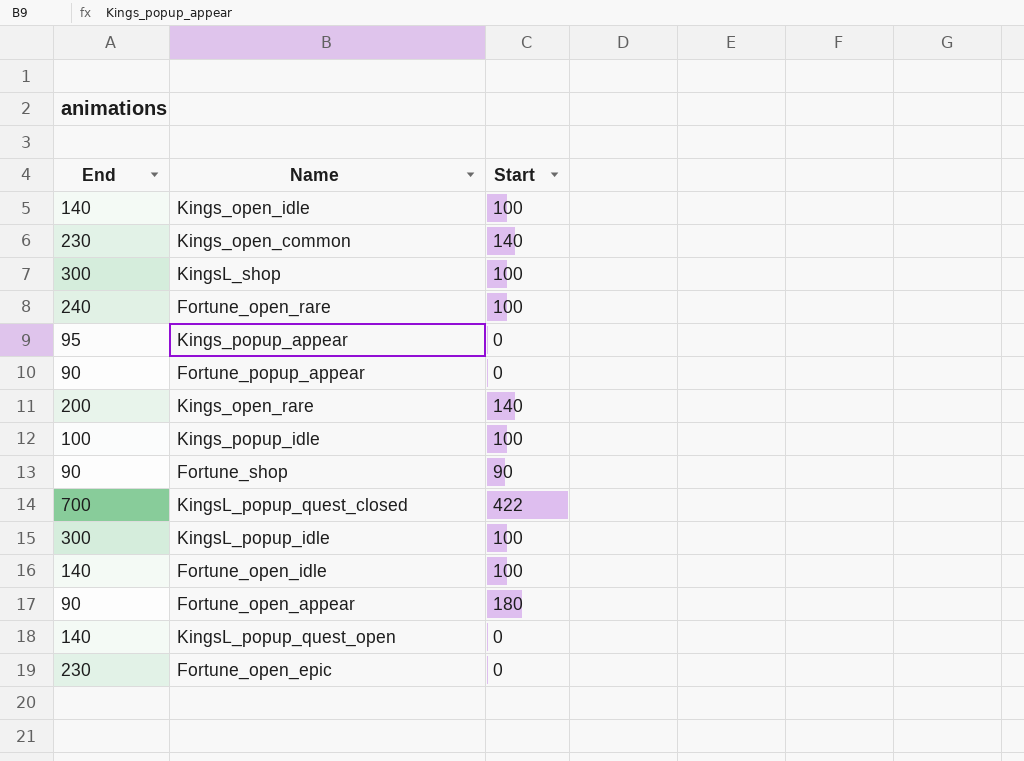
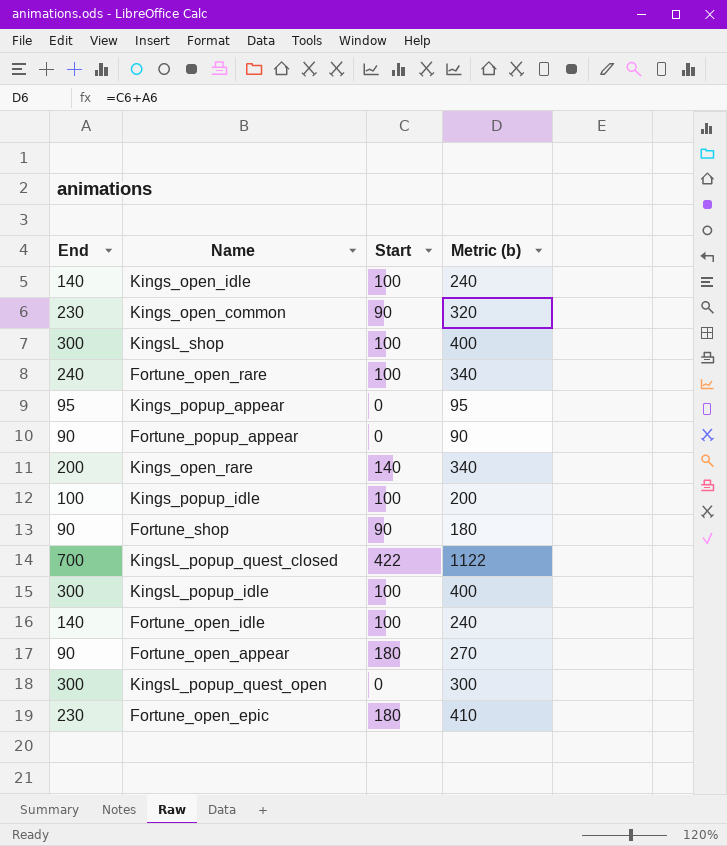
column Metric (b) | formula: none -> [End] + [Start]
Kings_open_common | Start: 140 -> 90
KingsL_popup_quest_open | End: 140 -> 300
Fortune_open_epic | Start: 0 -> 180

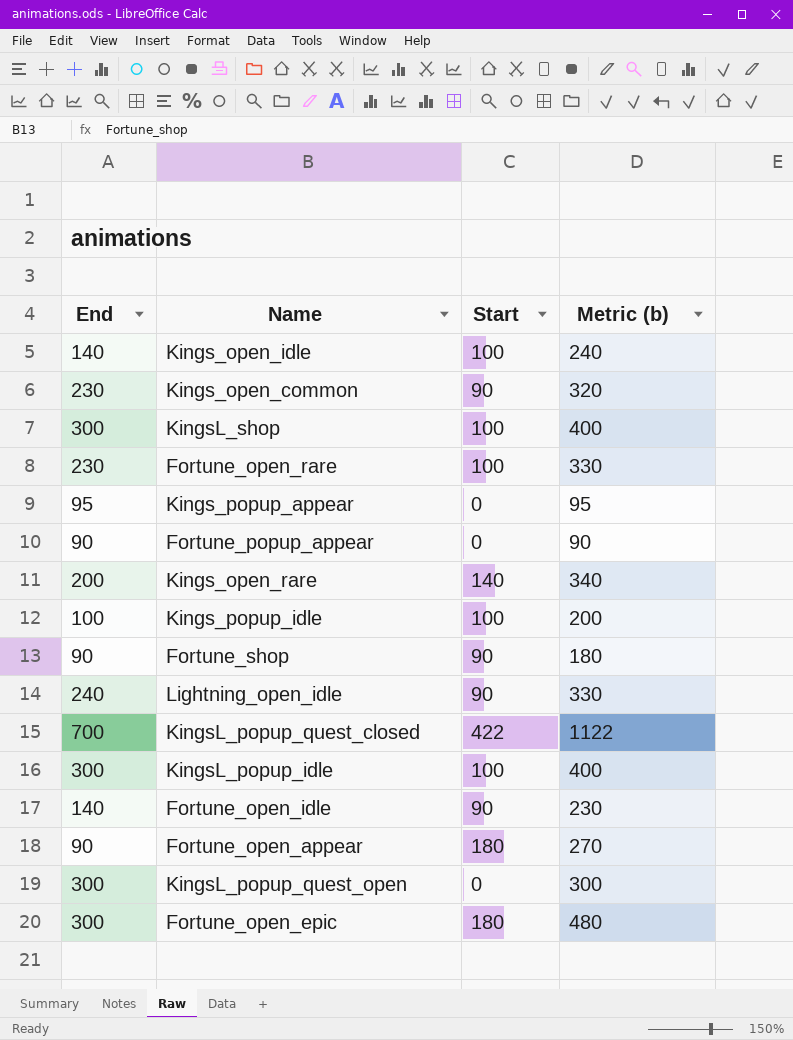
Fortune_open_rare | End: 240 -> 230
Fortune_open_rare | Metric (b): 340 -> 330
row Lightning_open_idle: none -> 240 | 90 | 330
Fortune_open_idle | Start: 100 -> 90
Fortune_open_idle | Metric (b): 240 -> 230
Fortune_open_epic | End: 230 -> 300
Fortune_open_epic | Metric (b): 410 -> 480

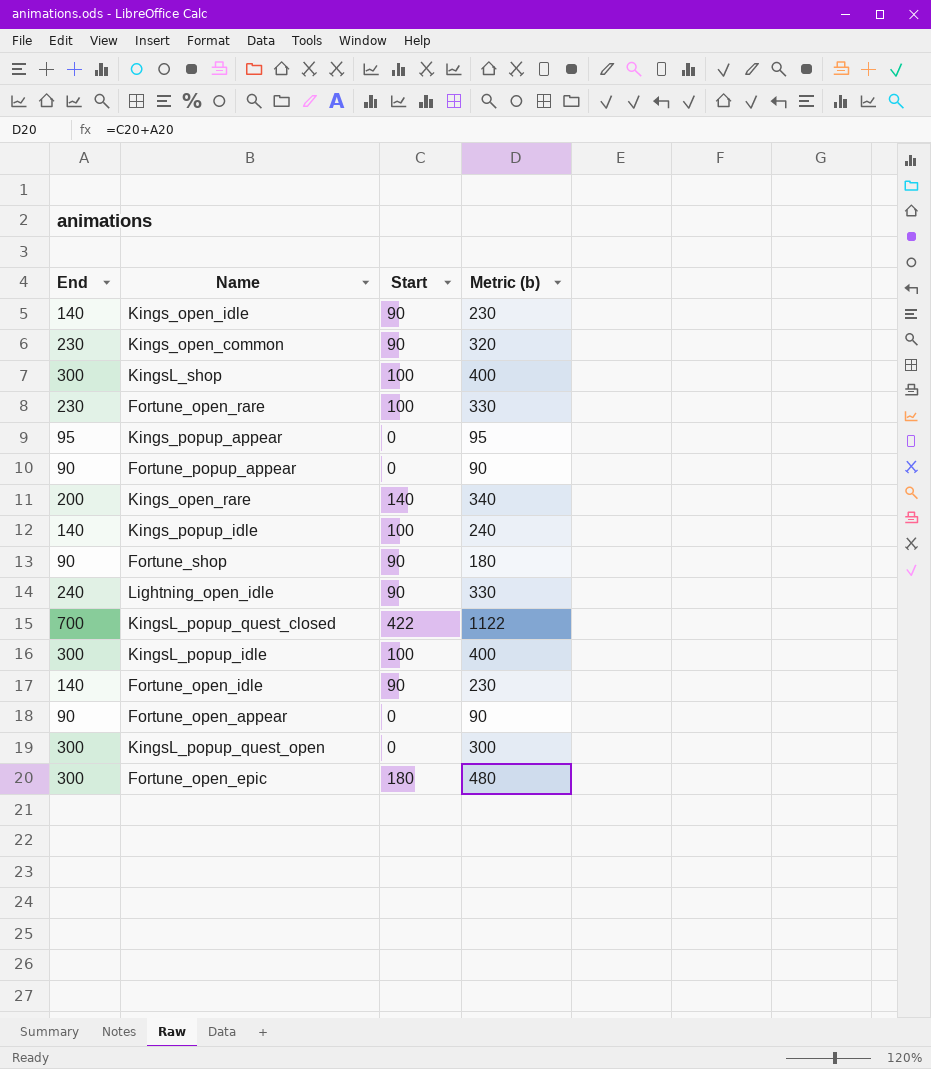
Kings_open_idle | Start: 100 -> 90
Kings_open_idle | Metric (b): 240 -> 230
Kings_popup_idle | End: 100 -> 140
Kings_popup_idle | Metric (b): 200 -> 240
Fortune_open_appear | Start: 180 -> 0
Fortune_open_appear | Metric (b): 270 -> 90

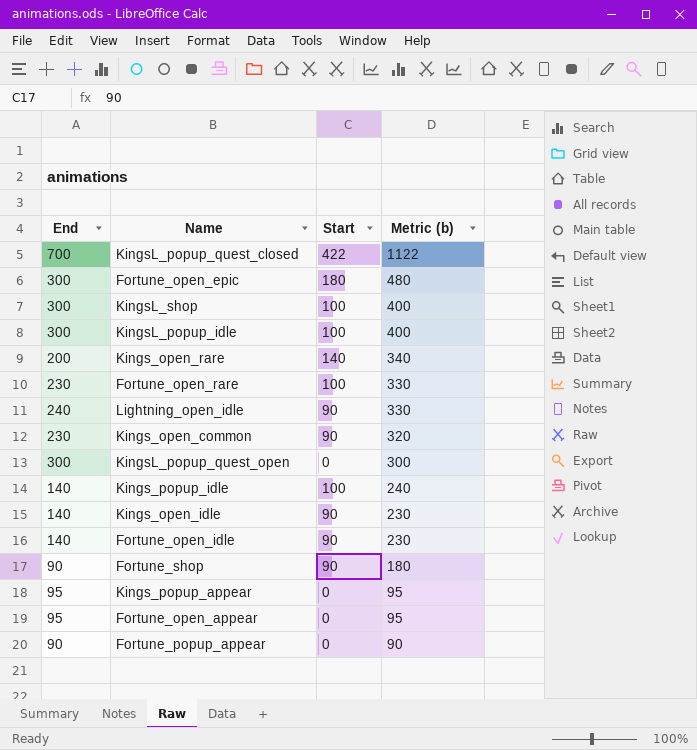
row order: none -> Metric (b) descending
Fortune_open_appear | End: 90 -> 95
Fortune_open_appear | Metric (b): 90 -> 95

